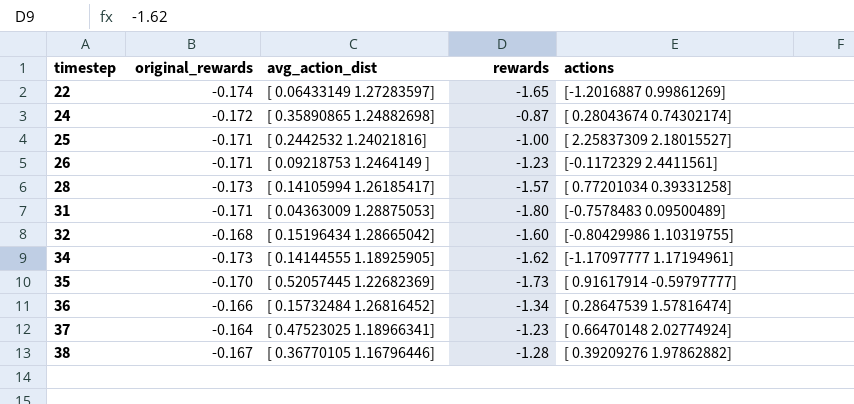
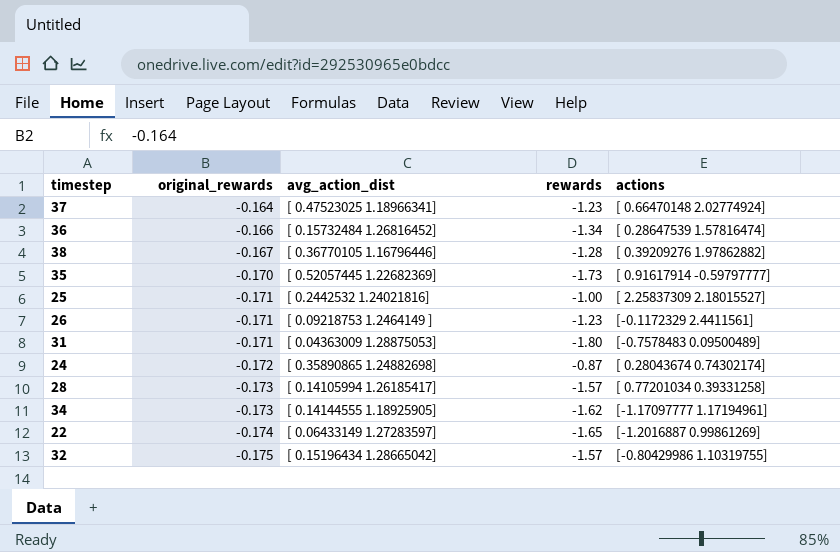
row order: timestep ascending -> original_rewards descending
32 | original_rewards: -0.168 -> -0.175
32 | rewards: -1.60 -> -1.57

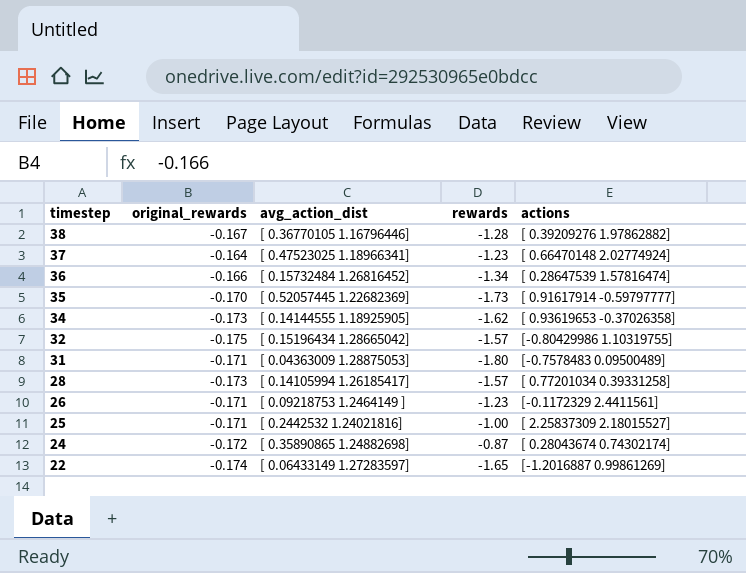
row order: original_rewards descending -> timestep descending
34 | actions: [-1.17097777 1.17194961] -> [ 0.93619653 -0.37026358]

